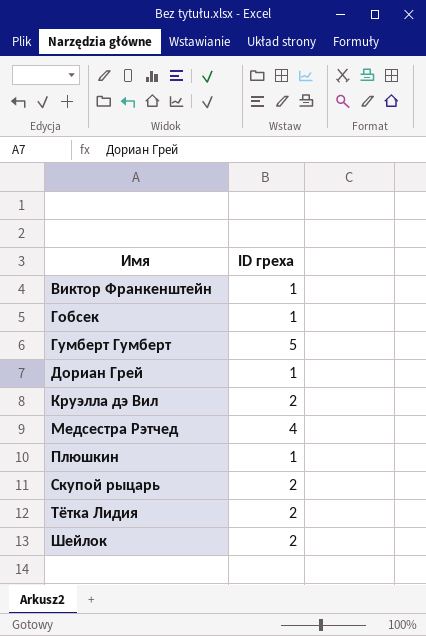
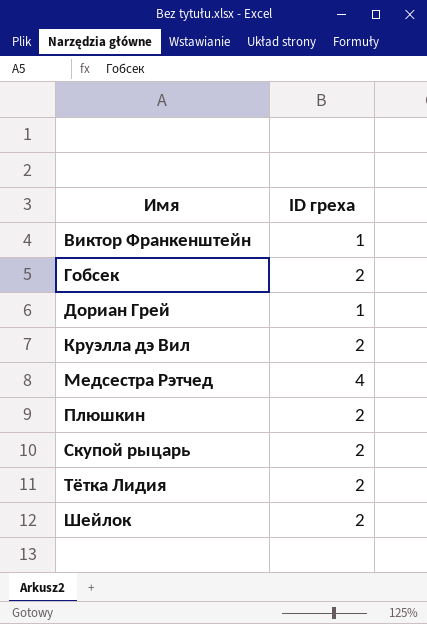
row Гумберт Гумберт: 5 -> none
Гобсек | ID греха: 1 -> 2
Плюшкин | ID греха: 1 -> 2

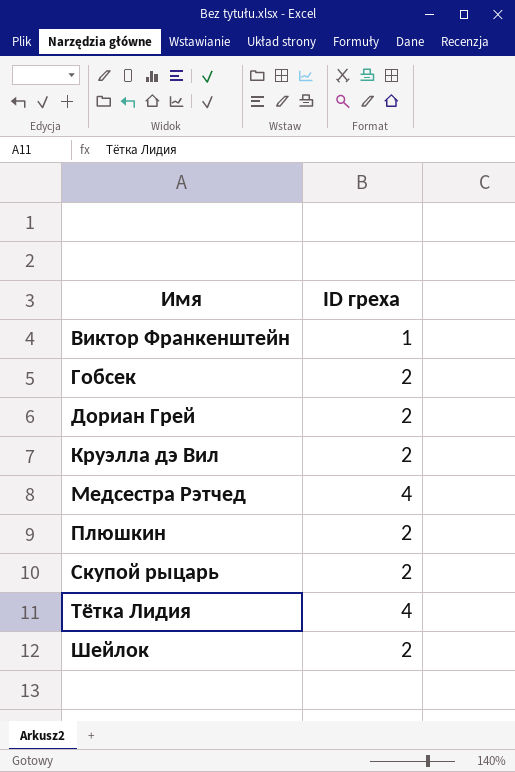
Дориан Грей | ID греха: 1 -> 2
Тётка Лидия | ID греха: 2 -> 4

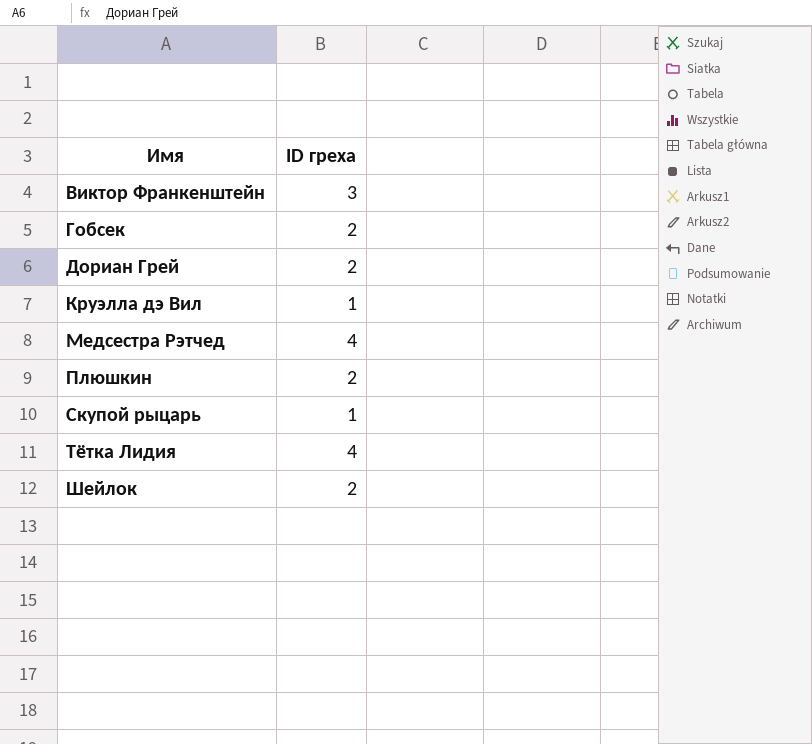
Виктор Франкенштейн | ID греха: 1 -> 3
Круэлла дэ Вил | ID греха: 2 -> 1
Скупой рыцарь | ID греха: 2 -> 1

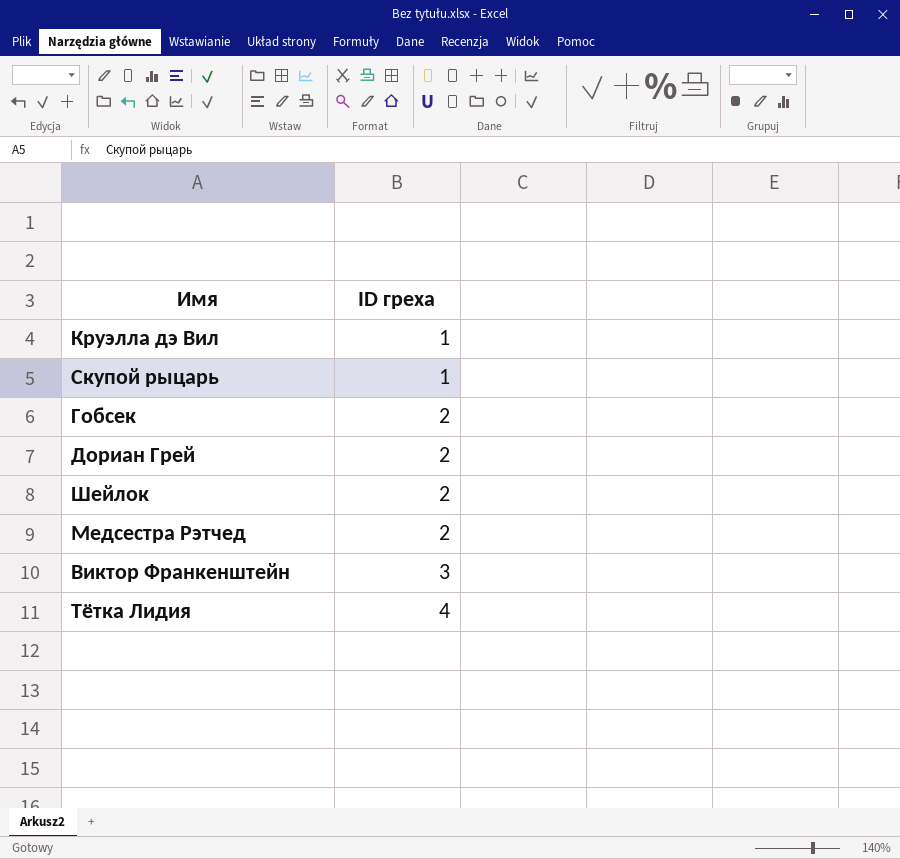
row order: Имя ascending -> ID греха ascending
row Плюшкин: 2 -> none
Медсестра Рэтчед | ID греха: 4 -> 2

